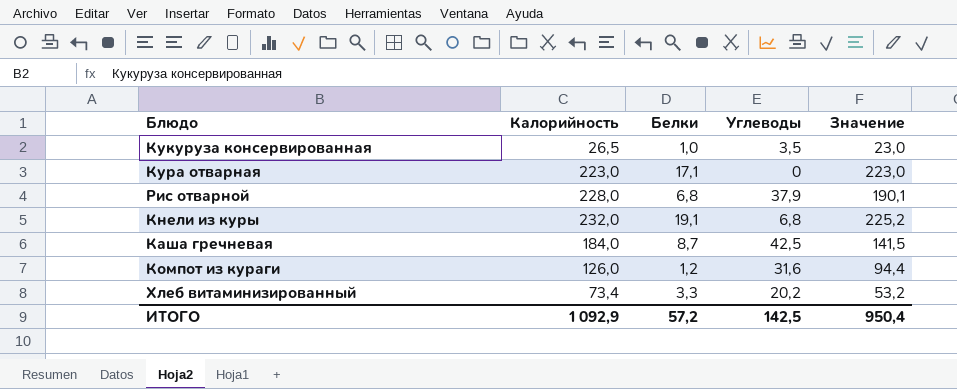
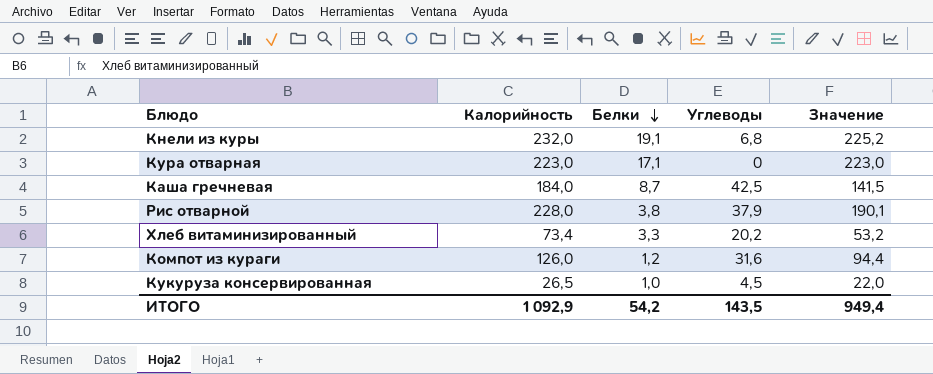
row order: none -> Белки descending
Рис отварной | Белки: 6,8 -> 3,8
Кукуруза консервированная | Углеводы: 3,5 -> 4,5
Кукуруза консервированная | Значение: 23,0 -> 22,0
ИТОГО | Белки: 57,2 -> 54,2
ИТОГО | Углеводы: 142,5 -> 143,5
ИТОГО | Значение: 950,4 -> 949,4

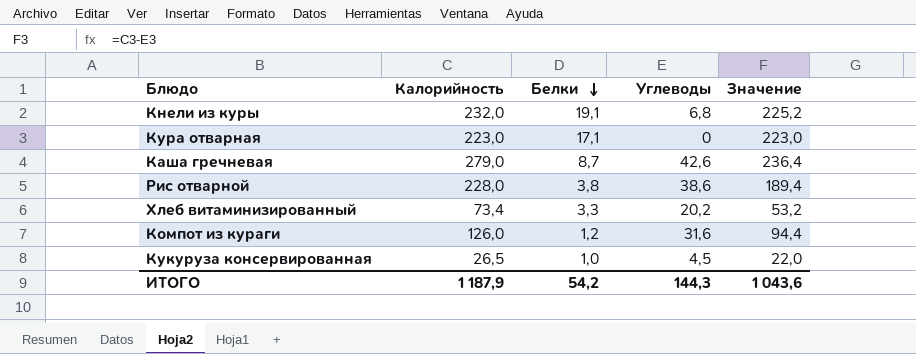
Каша гречневая | Калорийность: 184,0 -> 279,0
Каша гречневая | Углеводы: 42,5 -> 42,6
Каша гречневая | Значение: 141,5 -> 236,4
Рис отварной | Углеводы: 37,9 -> 38,6
Рис отварной | Значение: 190,1 -> 189,4
ИТОГО | Калорийность: 1 092,9 -> 1 187,9
ИТОГО | Углеводы: 143,5 -> 144,3
ИТОГО | Значение: 949,4 -> 1 043,6

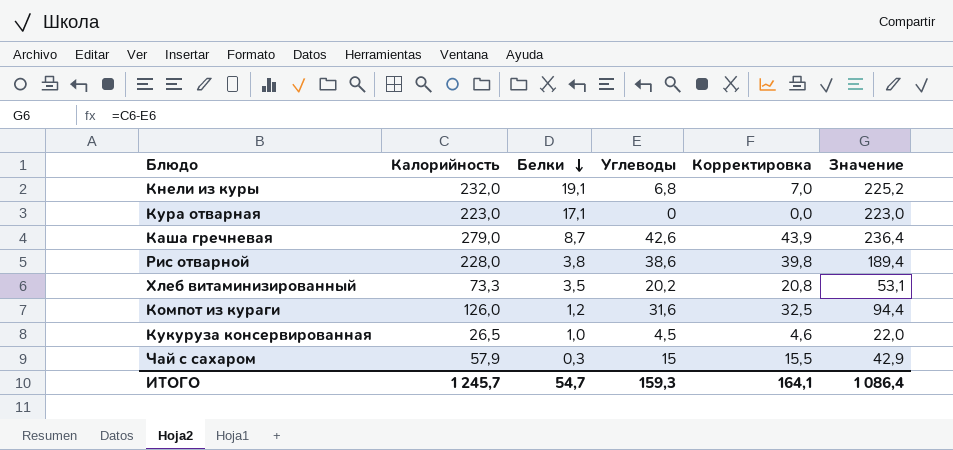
column Корректировка | formula: none -> [Углеводы] * 1,03
Хлеб витаминизированный | Калорийность: 73,4 -> 73,3
Хлеб витаминизированный | Белки: 3,3 -> 3,5
Хлеб витаминизированный | Значение: 53,2 -> 53,1
row Чай с сахаром: none -> 57,9 | 0,3 | 15 | 15,5 | 42,9
ИТОГО | Калорийность: 1 187,9 -> 1 245,7
ИТОГО | Белки: 54,2 -> 54,7
ИТОГО | Углеводы: 144,3 -> 159,3
ИТОГО | Значение: 1 043,6 -> 1 086,4

